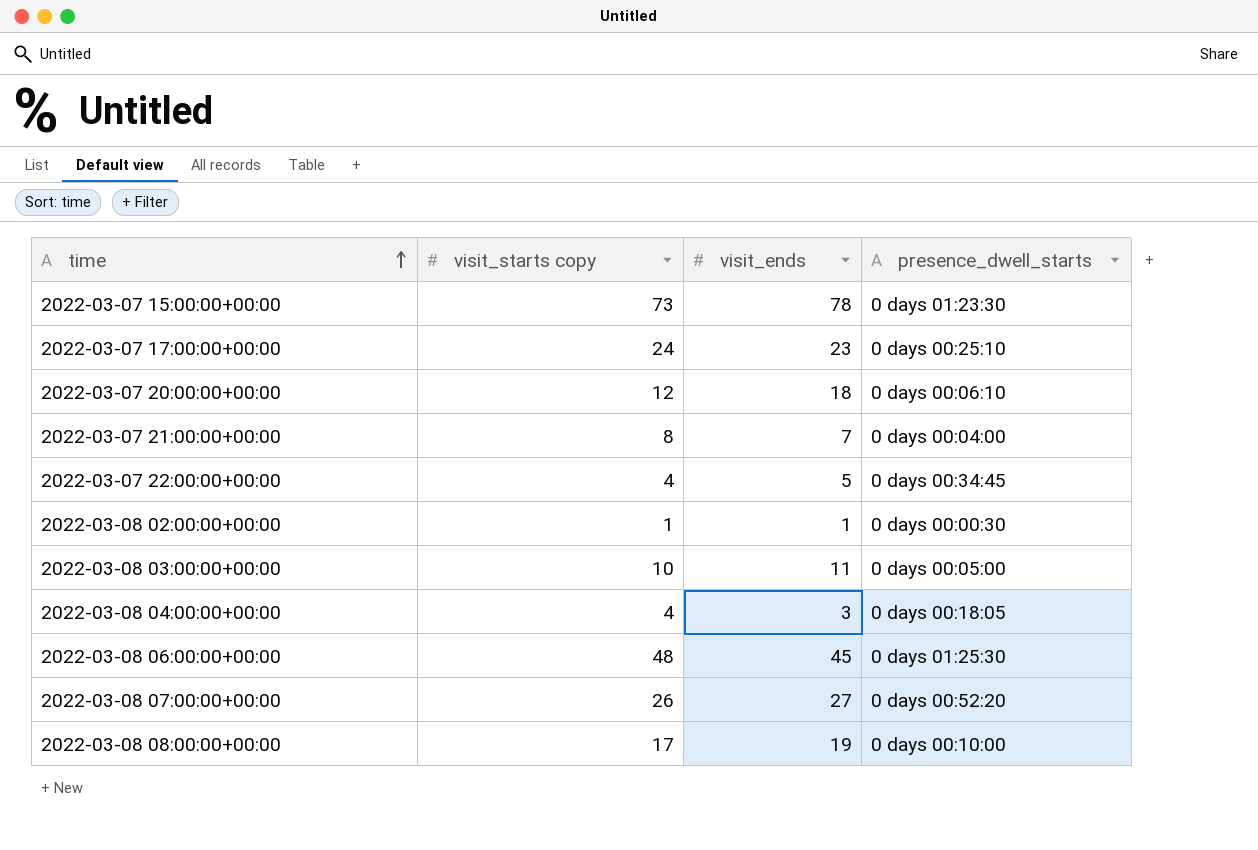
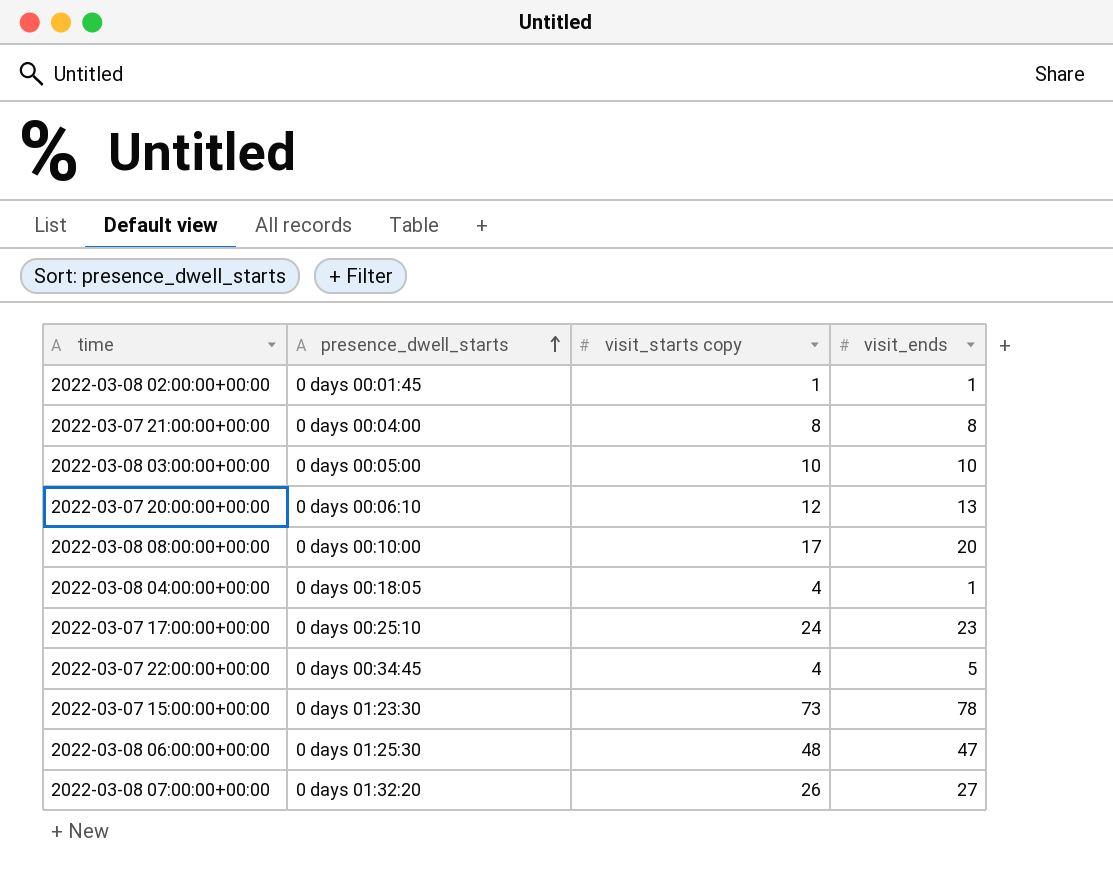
row order: time ascending -> presence_dwell_starts ascending
column presence_dwell_starts | position: 4 -> 2
2022-03-08 02:00:00+00:00 | presence_dwell_starts: 0 days 00:00:30 -> 0 days 00:01:45
2022-03-07 21:00:00+00:00 | visit_ends: 7 -> 8
2022-03-08 03:00:00+00:00 | visit_ends: 11 -> 10
2022-03-07 20:00:00+00:00 | visit_ends: 18 -> 13
2022-03-08 08:00:00+00:00 | visit_ends: 19 -> 20
2022-03-08 04:00:00+00:00 | visit_ends: 3 -> 1
2022-03-08 06:00:00+00:00 | visit_ends: 45 -> 47
2022-03-08 07:00:00+00:00 | presence_dwell_starts: 0 days 00:52:20 -> 0 days 01:32:20

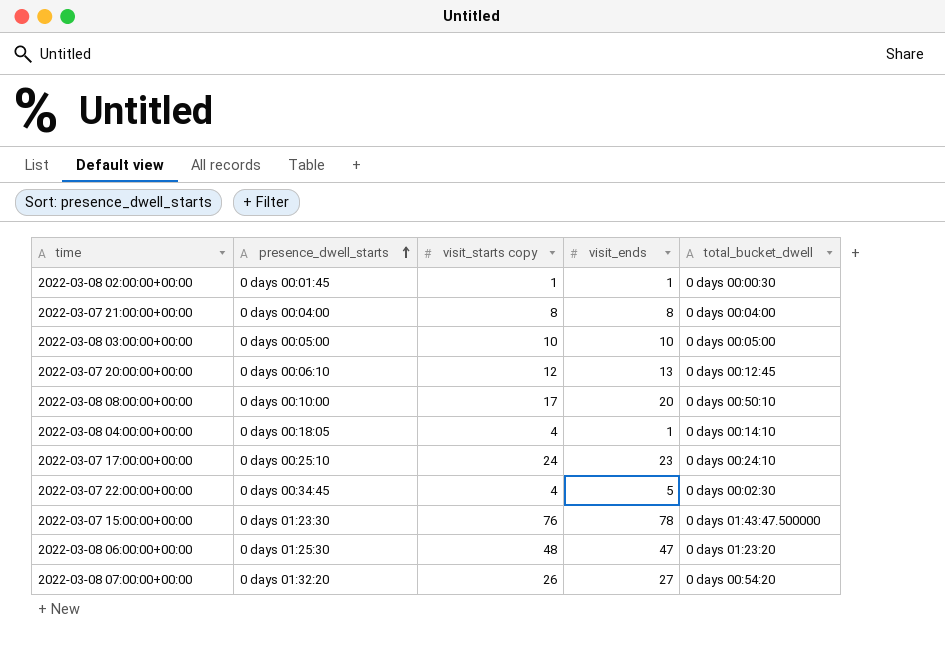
column total_bucket_dwell | position: none -> 5
2022-03-07 15:00:00+00:00 | visit_starts copy: 73 -> 76

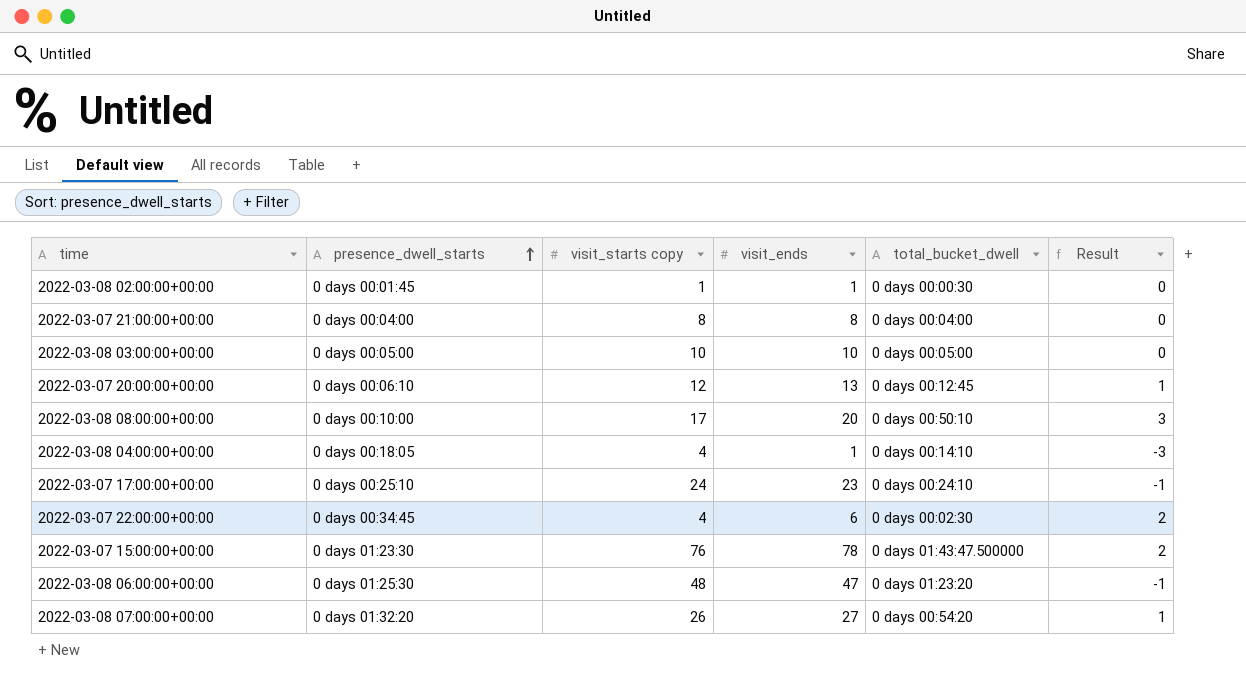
column Result | formula: none -> [visit_ends] - [visit_starts copy]
2022-03-07 22:00:00+00:00 | visit_ends: 5 -> 6

